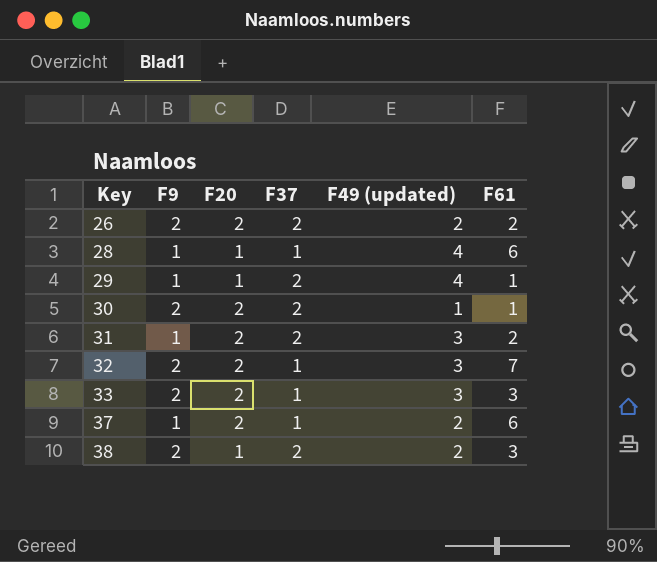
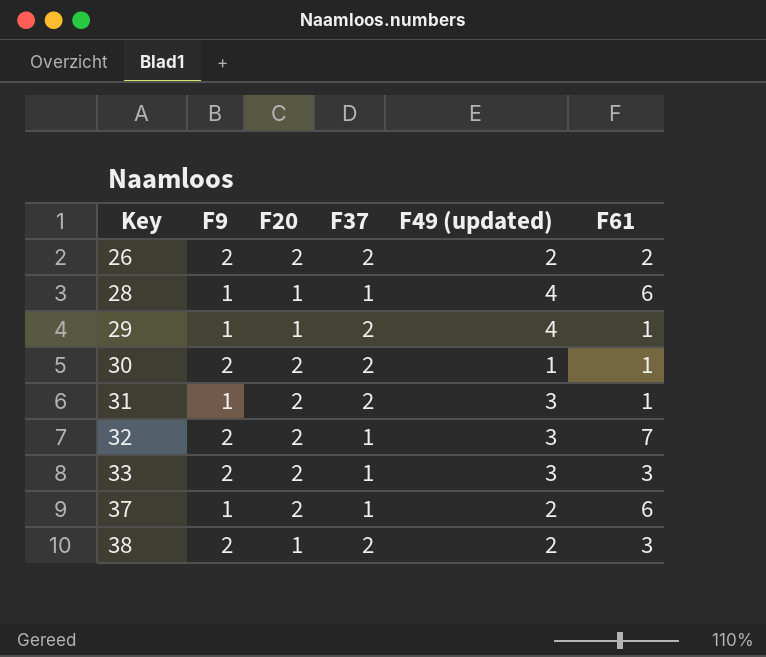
31 | F61: 2 -> 1

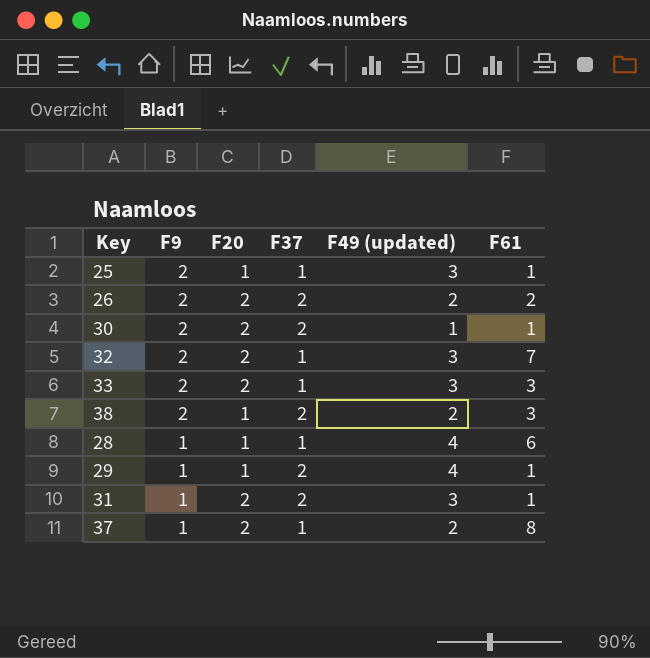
row order: Key ascending -> F9 descending
row 25: none -> 2 | 1 | 1 | 3 | 1
37 | F61: 6 -> 8

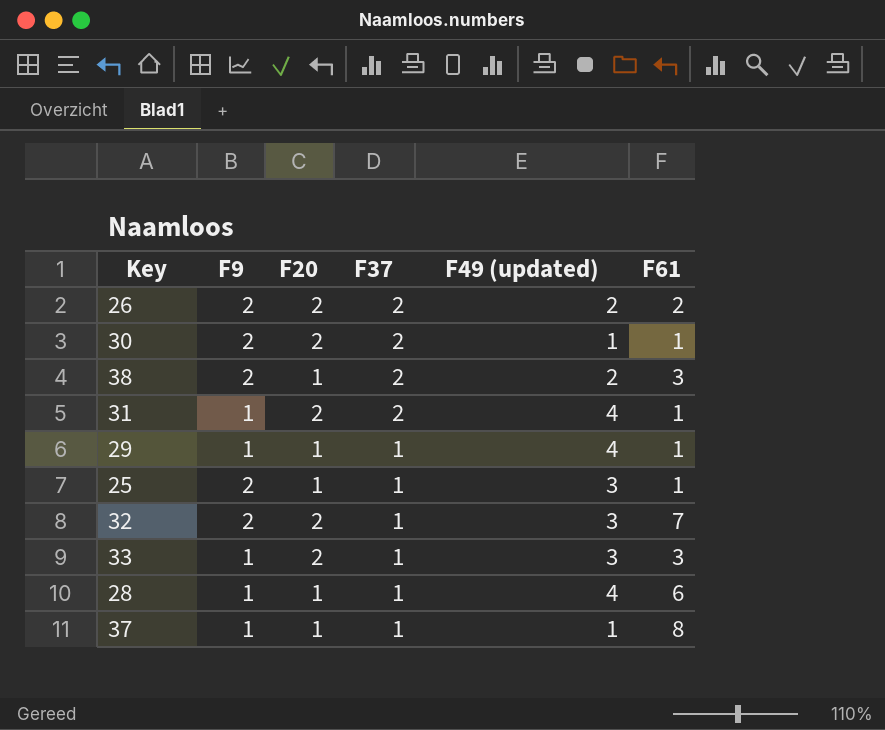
row order: F9 descending -> F37 descending
31 | F49 (updated): 3 -> 4
29 | F37: 2 -> 1
33 | F9: 2 -> 1
37 | F20: 2 -> 1
37 | F49 (updated): 2 -> 1

